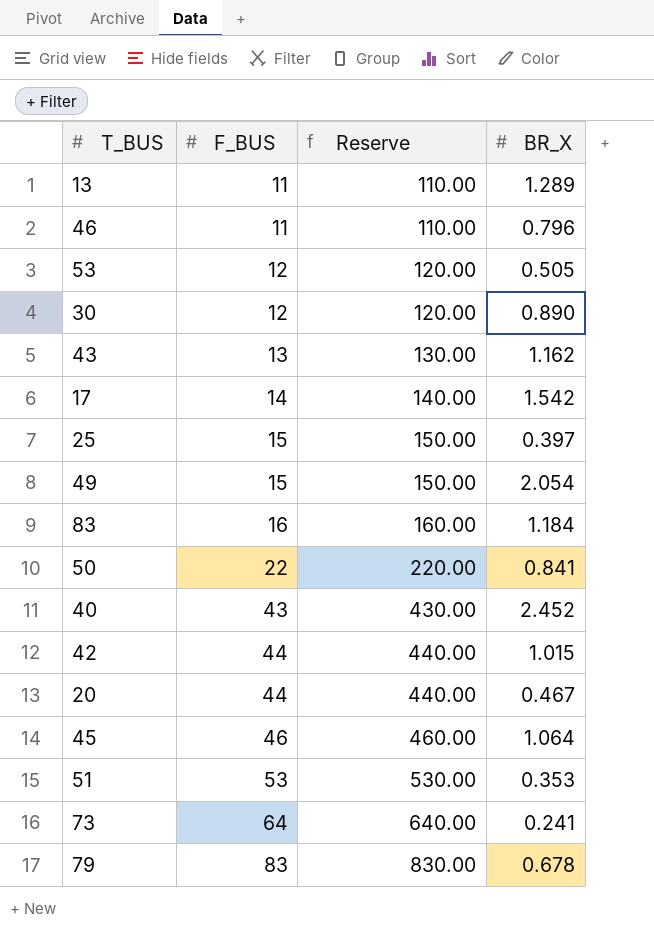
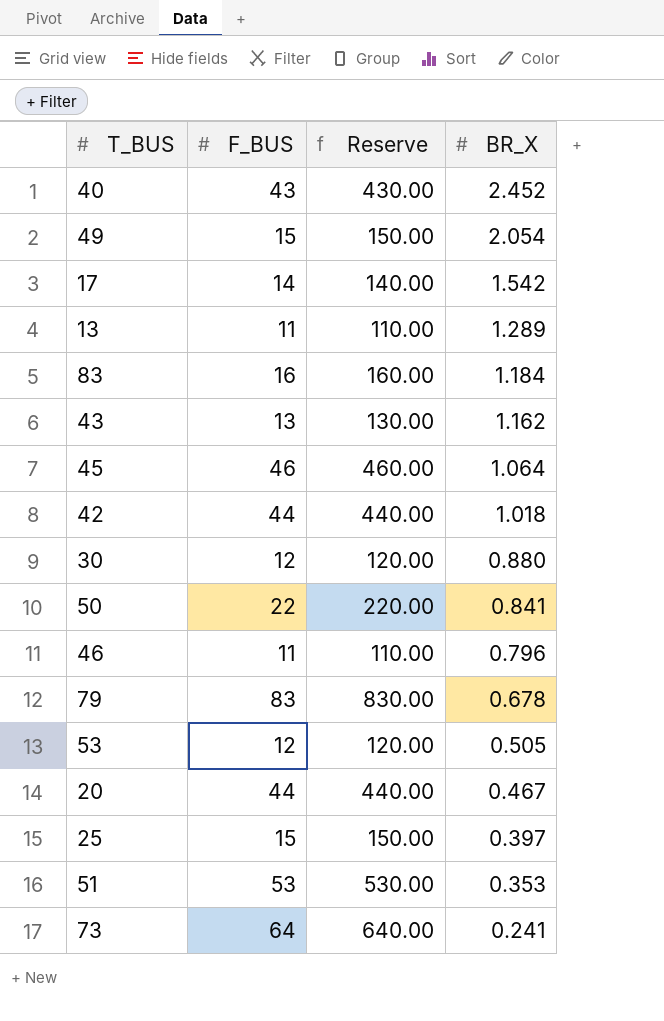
row order: F_BUS ascending -> BR_X descending
42 | BR_X: 1.015 -> 1.018
30 | BR_X: 0.890 -> 0.880

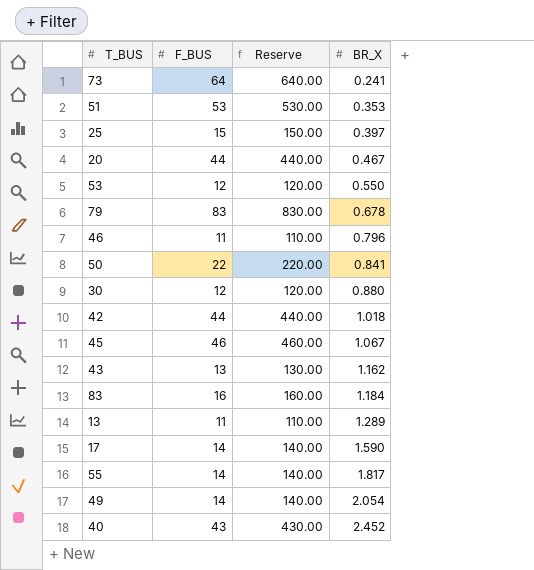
row order: BR_X descending -> BR_X ascending
53 | BR_X: 0.505 -> 0.550
45 | BR_X: 1.064 -> 1.067
17 | BR_X: 1.542 -> 1.590
row 55: none -> 14 | 140.00 | 1.817
49 | F_BUS: 15 -> 14
49 | Reserve: 150.00 -> 140.00

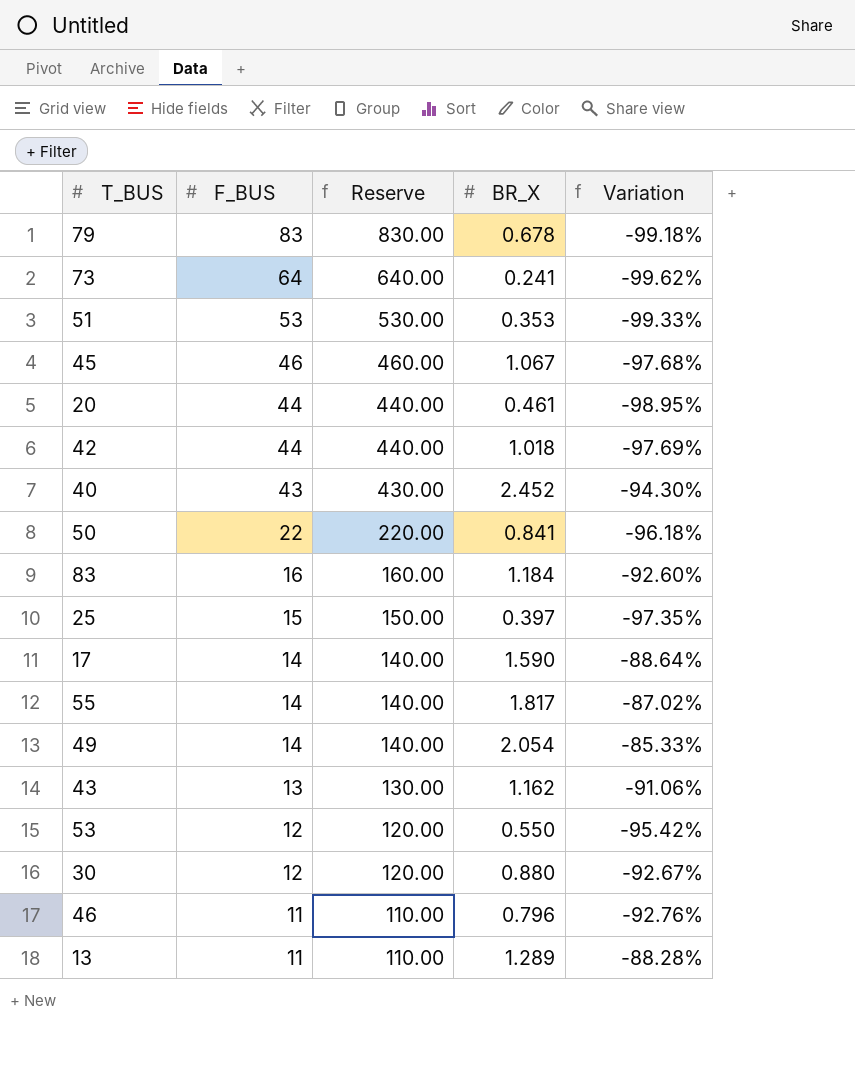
row order: BR_X ascending -> F_BUS descending
column Variation | formula: none -> ([BR_X] - [F_BUS]) / [F_BUS]
20 | BR_X: 0.467 -> 0.461

